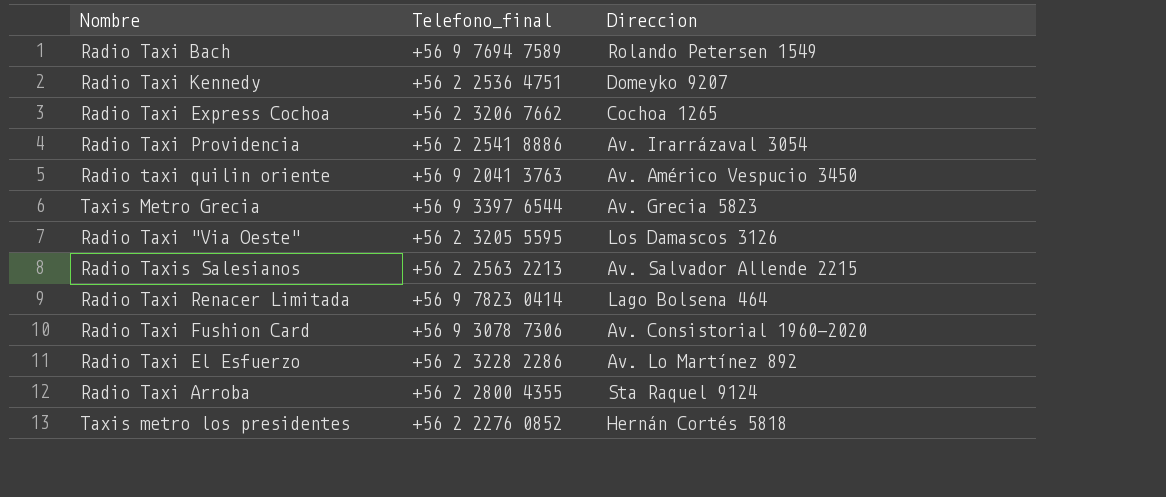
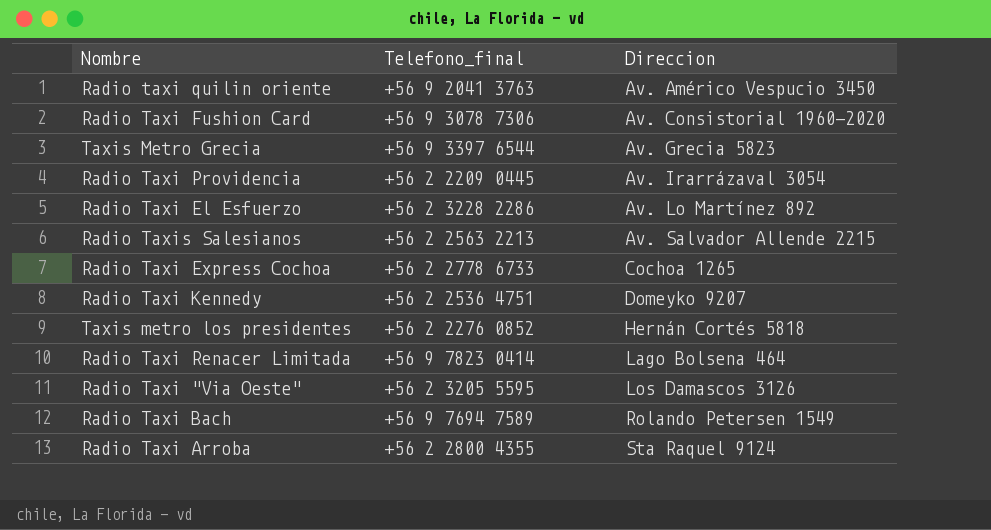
row order: none -> Direccion ascending
Radio Taxi Providencia | Telefono_final: +56 2 2541 8886 -> +56 2 2209 0445
Radio Taxi Express Cochoa | Telefono_final: +56 2 3206 7662 -> +56 2 2778 6733

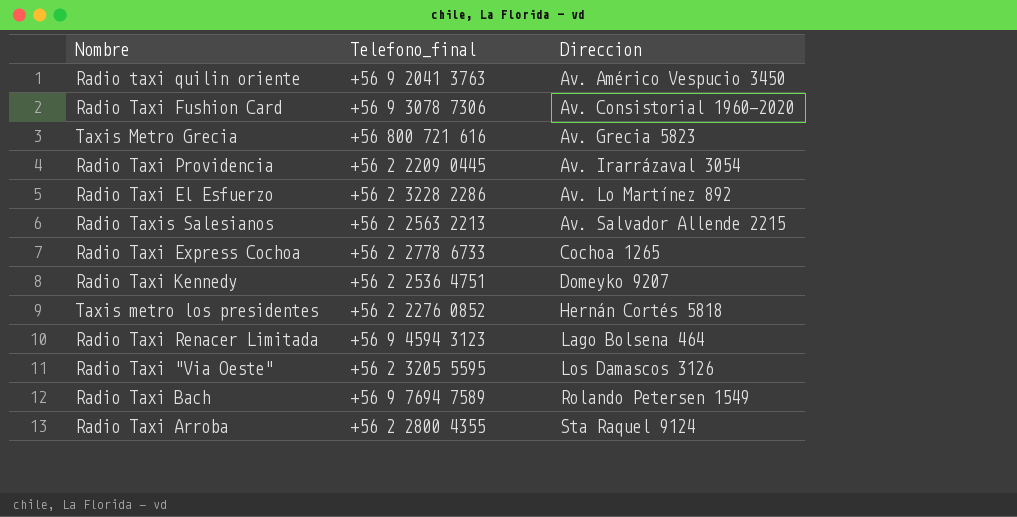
Taxis Metro Grecia | Telefono_final: +56 9 3397 6544 -> +56 800 721 616
Radio Taxi Renacer Limitada | Telefono_final: +56 9 7823 0414 -> +56 9 4594 3123

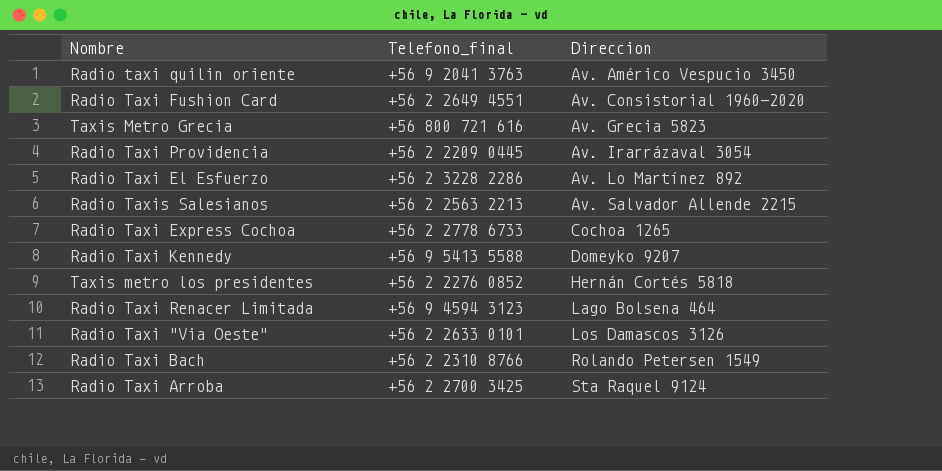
Radio Taxi Fushion Card | Telefono_final: +56 9 3078 7306 -> +56 2 2649 4551
Radio Taxi Kennedy | Telefono_final: +56 2 2536 4751 -> +56 9 5413 5588
Radio Taxi "Via Oeste" | Telefono_final: +56 2 3205 5595 -> +56 2 2633 0101
Radio Taxi Bach | Telefono_final: +56 9 7694 7589 -> +56 2 2310 8766
Radio Taxi Arroba | Telefono_final: +56 2 2800 4355 -> +56 2 2700 3425

